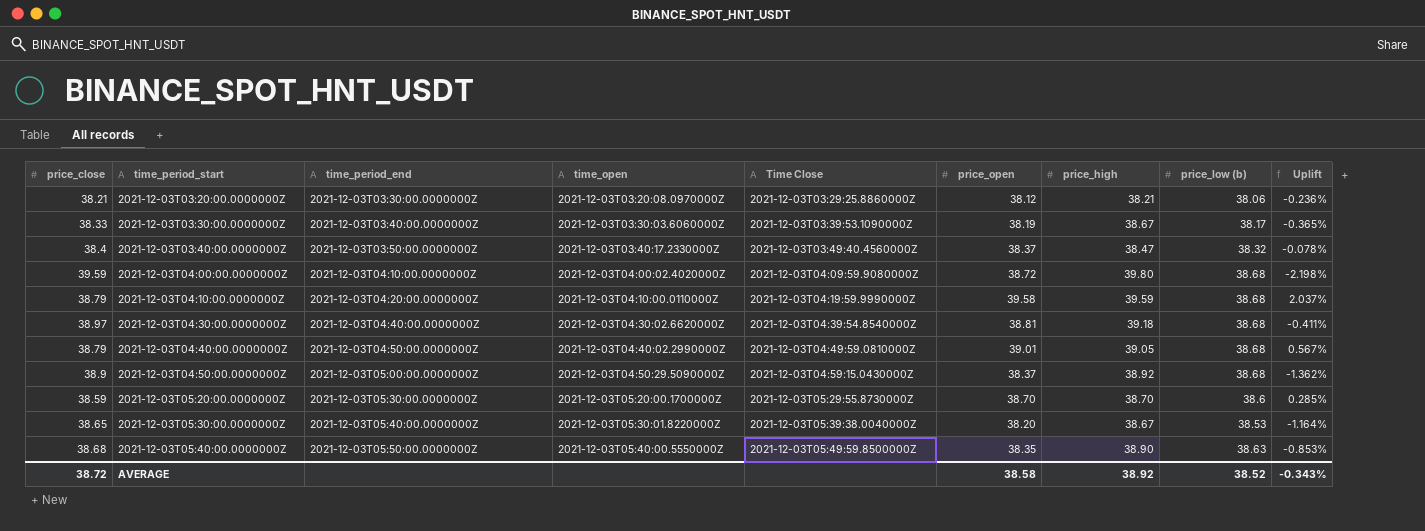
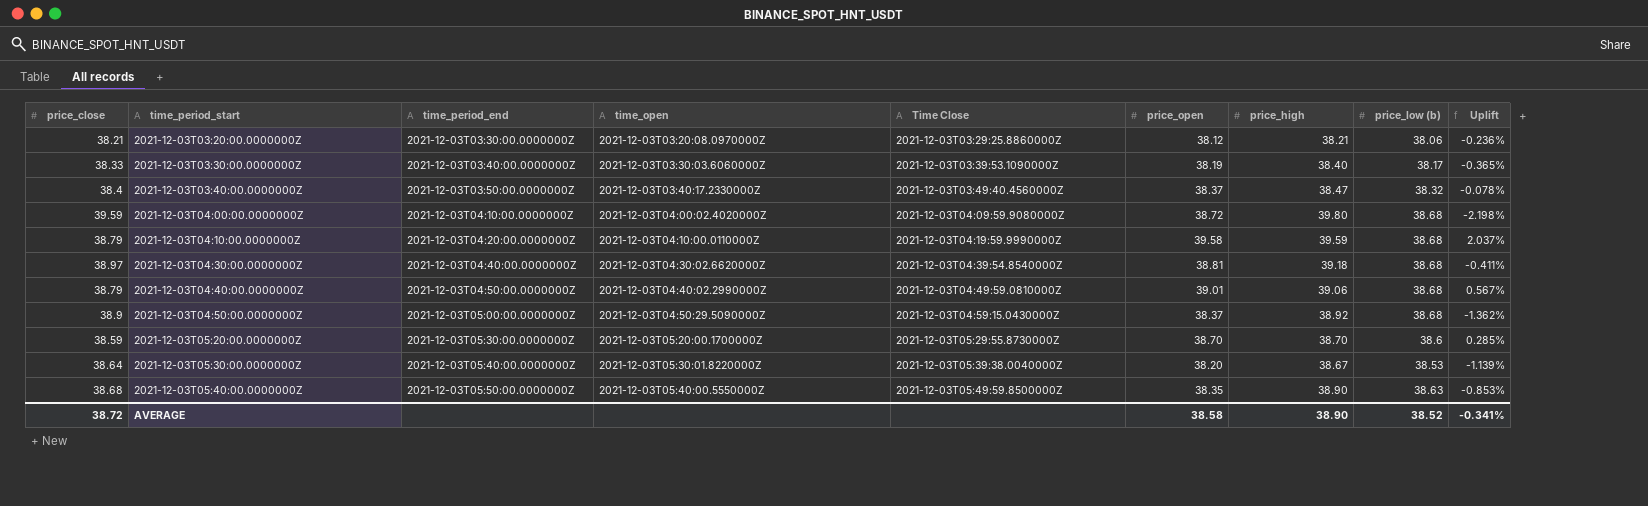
2021-12-03T03:30:00.0000000Z | price_high: 38.67 -> 38.40
2021-12-03T04:40:00.0000000Z | price_high: 39.05 -> 39.06
2021-12-03T05:30:00.0000000Z | price_close: 38.65 -> 38.64
2021-12-03T05:30:00.0000000Z | Uplift: -1.164% -> -1.139%
AVERAGE | price_high: 38.92 -> 38.90
AVERAGE | Uplift: -0.343% -> -0.341%

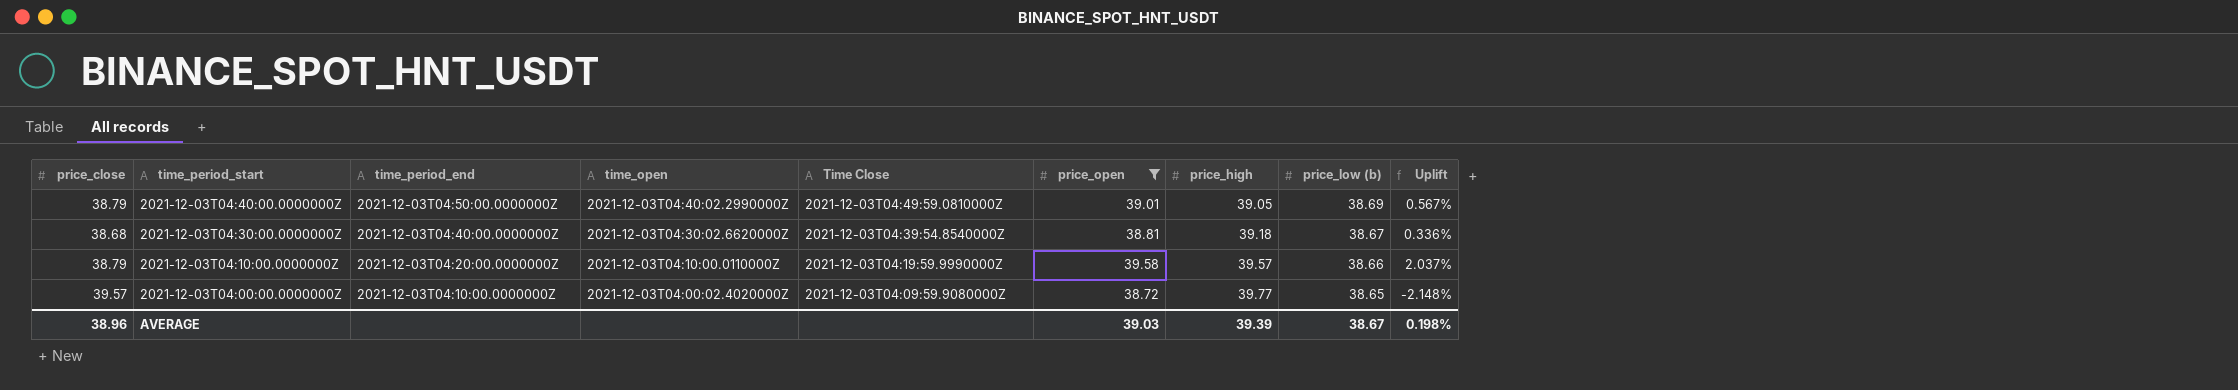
filter: none -> price_open >= 38.72
row order: time_period_start ascending -> time_period_start descending
2021-12-03T04:40:00.0000000Z | price_high: 39.06 -> 39.05
2021-12-03T04:40:00.0000000Z | price_low (b): 38.68 -> 38.69
2021-12-03T04:30:00.0000000Z | price_close: 38.97 -> 38.68
2021-12-03T04:30:00.0000000Z | price_low (b): 38.68 -> 38.67
2021-12-03T04:30:00.0000000Z | Uplift: -0.411% -> 0.336%
2021-12-03T04:10:00.0000000Z | price_high: 39.59 -> 39.57
2021-12-03T04:10:00.0000000Z | price_low (b): 38.68 -> 38.66
2021-12-03T04:00:00.0000000Z | price_close: 39.59 -> 39.57
2021-12-03T04:00:00.0000000Z | price_high: 39.80 -> 39.77
2021-12-03T04:00:00.0000000Z | price_low (b): 38.68 -> 38.65
2021-12-03T04:00:00.0000000Z | Uplift: -2.198% -> -2.148%
AVERAGE | price_close: 38.72 -> 38.96
AVERAGE | price_open: 38.58 -> 39.03
AVERAGE | price_high: 38.90 -> 39.39
AVERAGE | price_low (b): 38.52 -> 38.67
AVERAGE | Uplift: -0.341% -> 0.198%

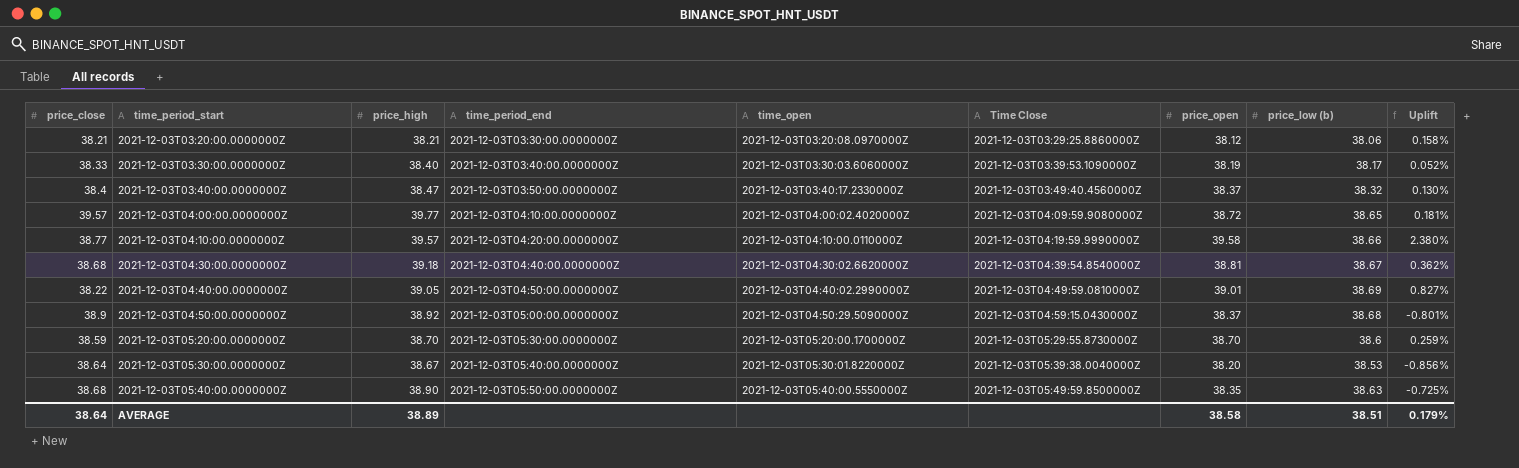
filter: price_open >= 38.72 -> none
row order: time_period_start descending -> time_period_start ascending
column price_high | position: 7 -> 3
column Uplift | formula: ([price_open] - [price_close]) / [price_close] -> ([price_open] - [price_low (b)]) / [price_low (b)]
2021-12-03T04:10:00.0000000Z | price_close: 38.79 -> 38.77
2021-12-03T04:40:00.0000000Z | price_close: 38.79 -> 38.22
AVERAGE | price_close: 38.96 -> 38.64
AVERAGE | price_high: 39.39 -> 38.89
AVERAGE | price_open: 39.03 -> 38.58
AVERAGE | price_low (b): 38.67 -> 38.51
AVERAGE | Uplift: 0.198% -> 0.179%

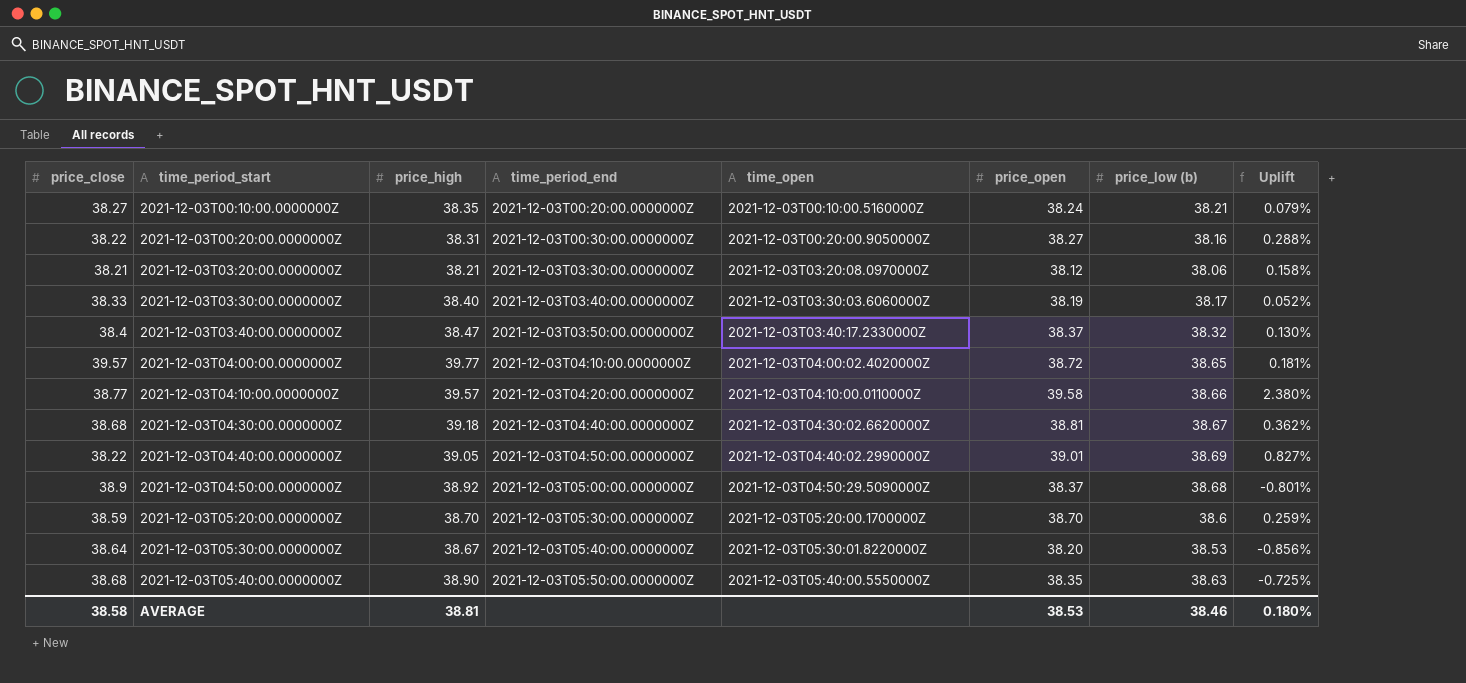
column Time Close | position: 6 -> none
row 2021-12-03T00:10:00.0000000Z: none -> 38.27 | 38.35 | 2021-12-03T00:20:00.0000000Z | 2021-12-03T00:10:00.5160000Z | 38.24 | 38.21 | 0.079%
row 2021-12-03T00:20:00.0000000Z: none -> 38.22 | 38.31 | 2021-12-03T00:30:00.0000000Z | 2021-12-03T00:20:00.9050000Z | 38.27 | 38.16 | 0.288%
AVERAGE | price_close: 38.64 -> 38.58
AVERAGE | price_high: 38.89 -> 38.81
AVERAGE | price_open: 38.58 -> 38.53
AVERAGE | price_low (b): 38.51 -> 38.46
AVERAGE | Uplift: 0.179% -> 0.180%

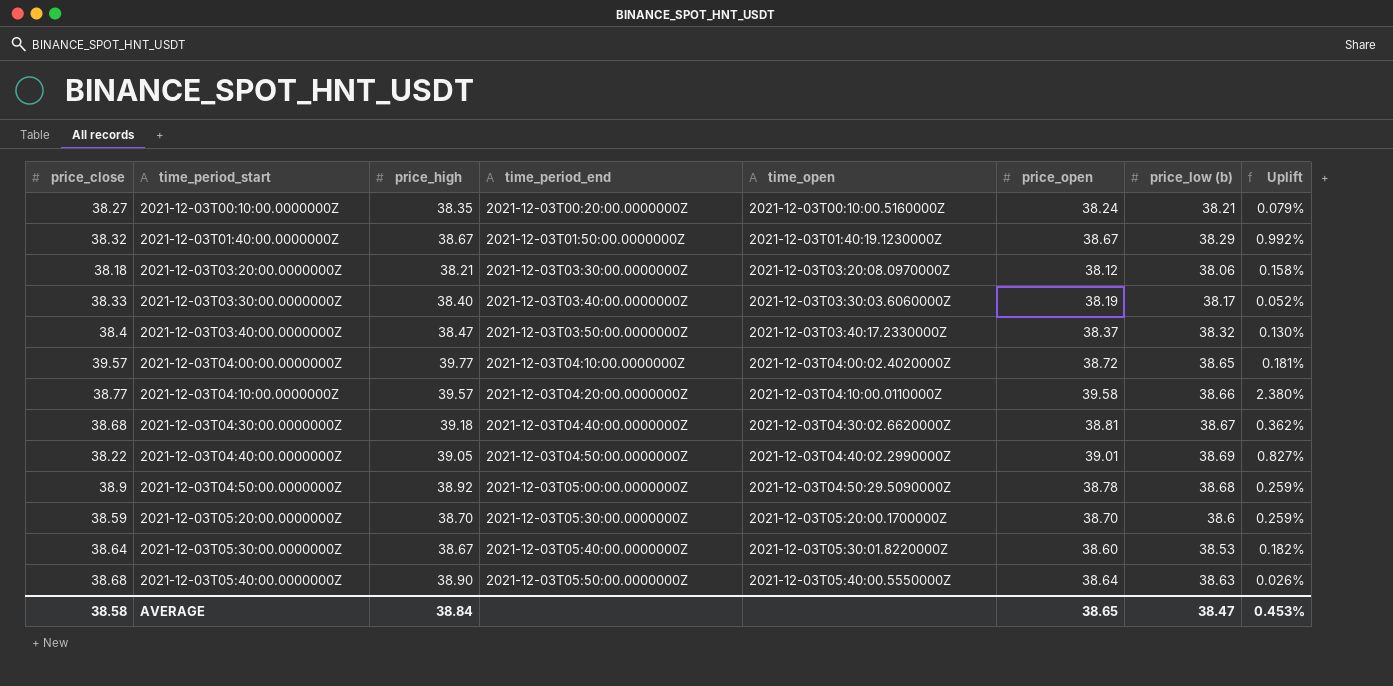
row 2021-12-03T00:20:00.0000000Z: 38.22 | 38.31 | 2021-12-03T00:30:00.0000000Z | 2021-12-03T00:20:00.9050000Z | 38.27 | 38.16 | 0.288% -> none
row 2021-12-03T01:40:00.0000000Z: none -> 38.32 | 38.67 | 2021-12-03T01:50:00.0000000Z | 2021-12-03T01:40:19.1230000Z | 38.67 | 38.29 | 0.992%
2021-12-03T03:20:00.0000000Z | price_close: 38.21 -> 38.18
2021-12-03T04:50:00.0000000Z | price_open: 38.37 -> 38.78
2021-12-03T04:50:00.0000000Z | Uplift: -0.801% -> 0.259%
2021-12-03T05:30:00.0000000Z | price_open: 38.20 -> 38.60
2021-12-03T05:30:00.0000000Z | Uplift: -0.856% -> 0.182%
2021-12-03T05:40:00.0000000Z | price_open: 38.35 -> 38.64
2021-12-03T05:40:00.0000000Z | Uplift: -0.725% -> 0.026%
AVERAGE | price_high: 38.81 -> 38.84
AVERAGE | price_open: 38.53 -> 38.65
AVERAGE | price_low (b): 38.46 -> 38.47
AVERAGE | Uplift: 0.180% -> 0.453%

